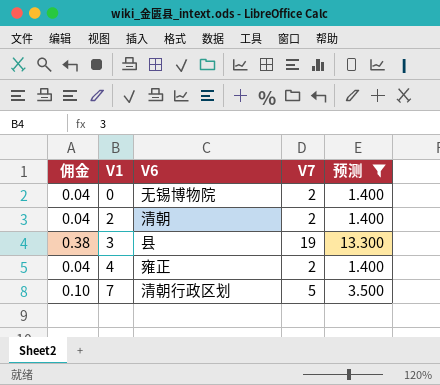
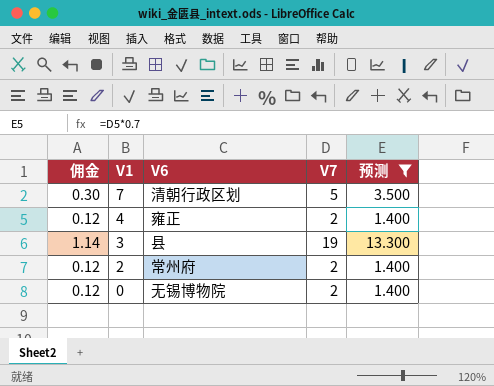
row order: V1 ascending -> V1 descending
column 佣金 | formula: [V7] * 0.02 -> [V7] * 0.06
2 | V6: 清朝 -> 常州府

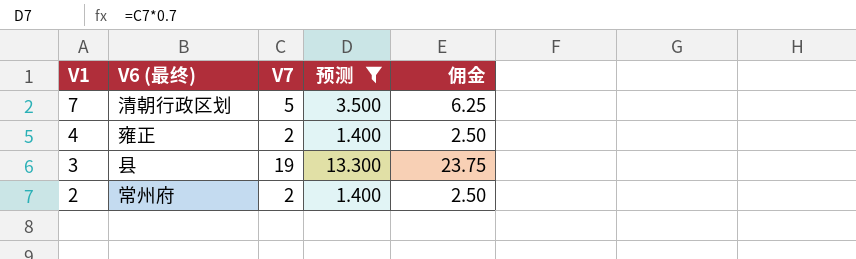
column name: V6 -> V6 (最终)
column 佣金 | formula: [V7] * 0.06 -> [V7] * 1.25
column 佣金 | position: 1 -> 5
row 0: 0.12 | 无锡博物院 | 2 | 1.400 -> none

